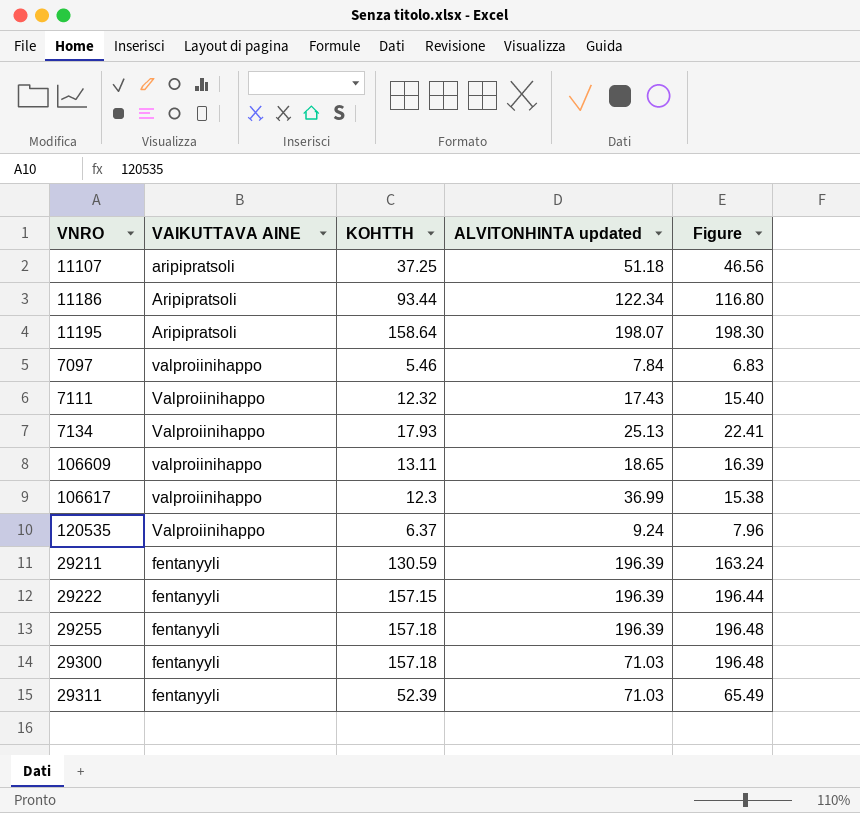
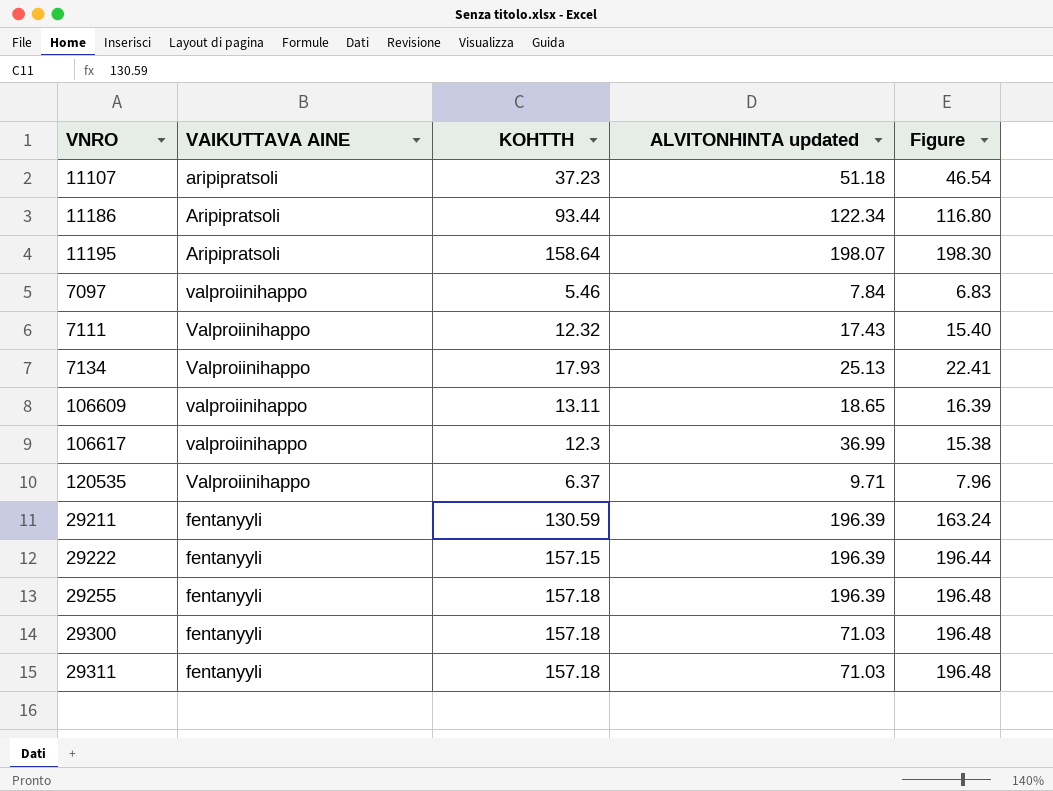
11107 | KOHTTH: 37.25 -> 37.23
11107 | Figure: 46.56 -> 46.54
120535 | ALVITONHINTA updated: 9.24 -> 9.71
29311 | KOHTTH: 52.39 -> 157.18
29311 | Figure: 65.49 -> 196.48

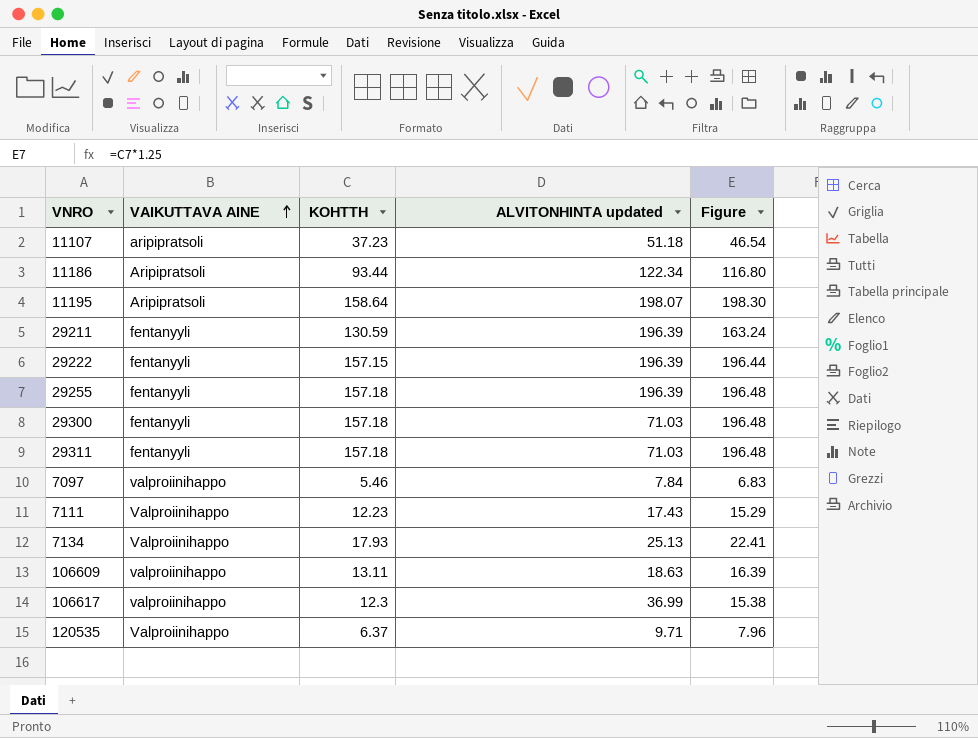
row order: none -> VAIKUTTAVA AINE ascending
7111 | KOHTTH: 12.32 -> 12.23
7111 | Figure: 15.40 -> 15.29
106609 | ALVITONHINTA updated: 18.65 -> 18.63

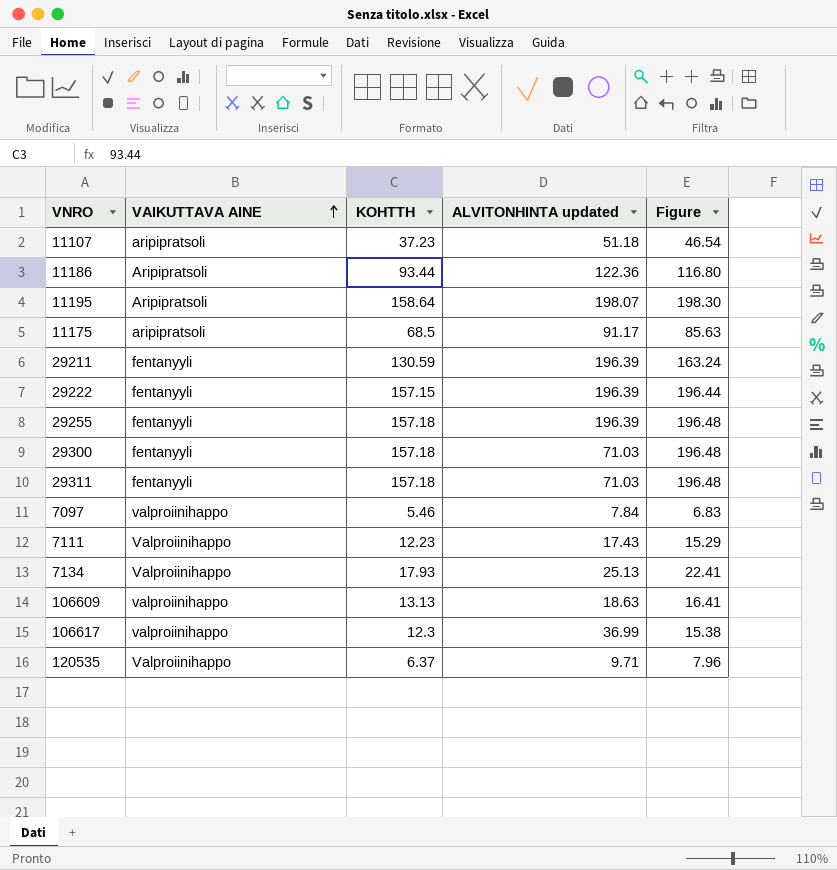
11186 | ALVITONHINTA updated: 122.34 -> 122.36
row 11175: none -> aripipratsoli | 68.5 | 91.17 | 85.63
106609 | KOHTTH: 13.11 -> 13.13
106609 | Figure: 16.39 -> 16.41

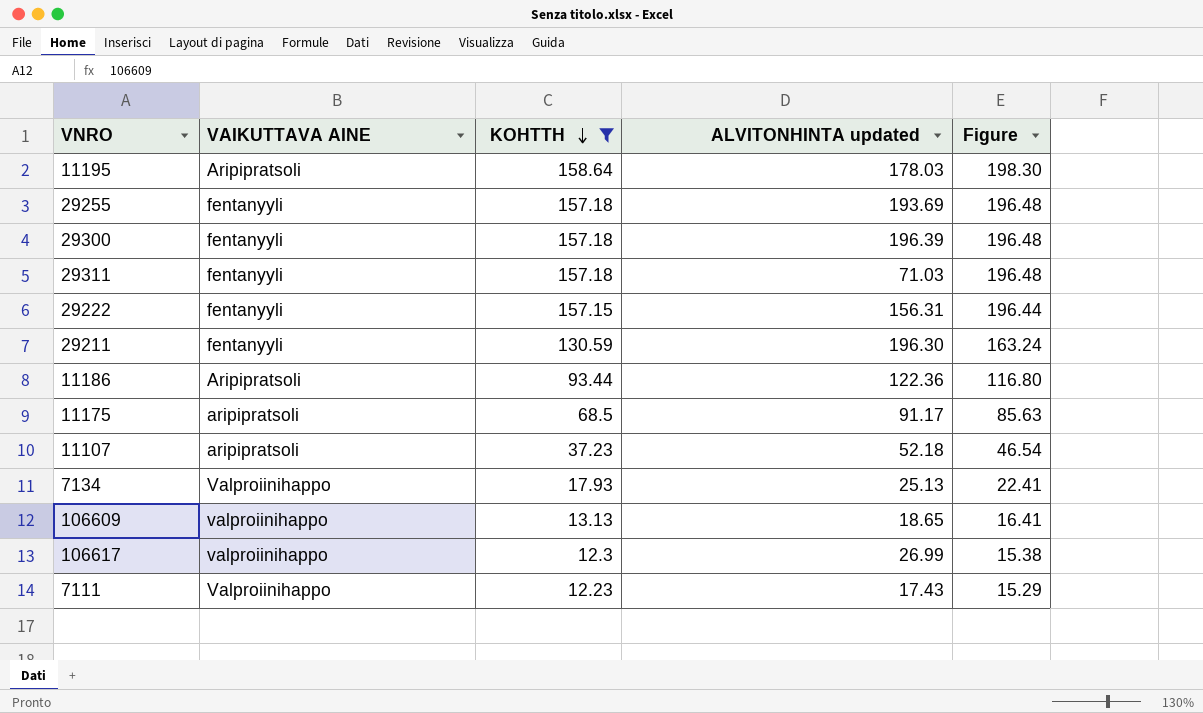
filter: none -> KOHTTH >= 12.23
row order: VAIKUTTAVA AINE ascending -> KOHTTH descending
11195 | ALVITONHINTA updated: 198.07 -> 178.03
29255 | ALVITONHINTA updated: 196.39 -> 193.69
29300 | ALVITONHINTA updated: 71.03 -> 196.39
29222 | ALVITONHINTA updated: 196.39 -> 156.31
29211 | ALVITONHINTA updated: 196.39 -> 196.30
11107 | ALVITONHINTA updated: 51.18 -> 52.18
106609 | ALVITONHINTA updated: 18.63 -> 18.65
106617 | ALVITONHINTA updated: 36.99 -> 26.99

